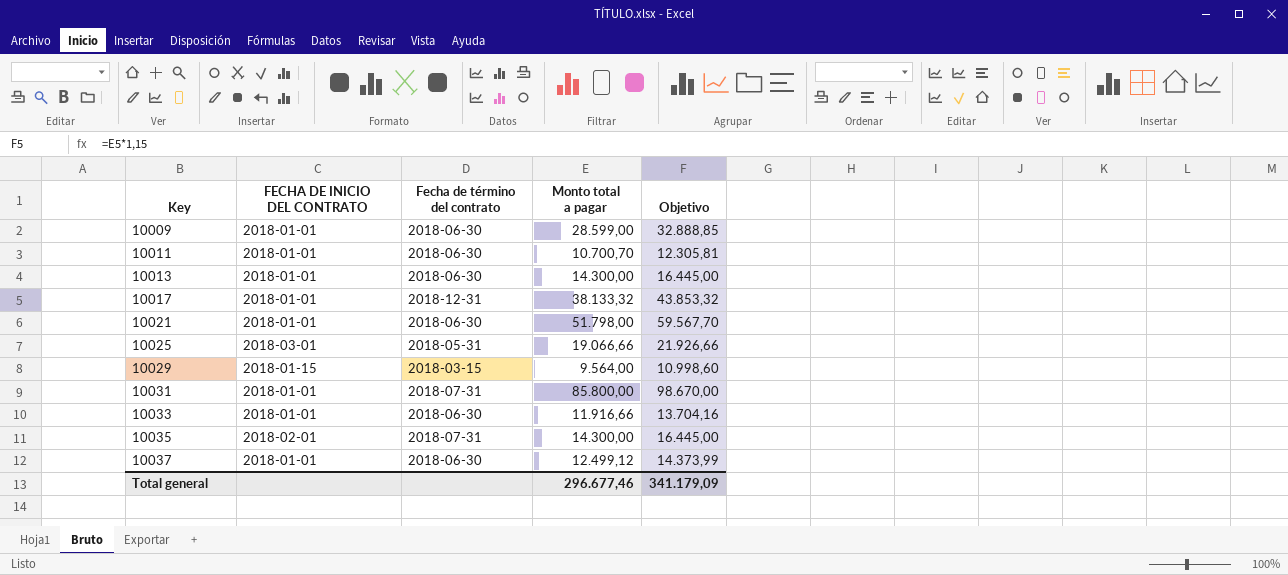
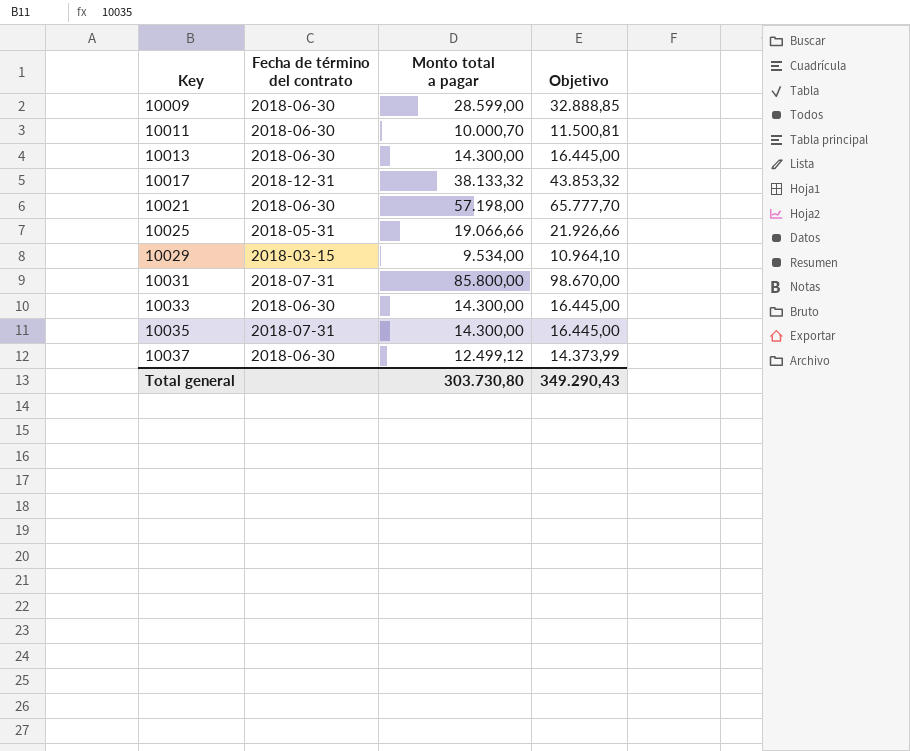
column FECHA DE INICIO DEL CONTRATO | position: 2 -> none
10011 | Monto total a pagar: 10.700,70 -> 10.000,70
10011 | Objetivo: 12.305,81 -> 11.500,81
10021 | Monto total a pagar: 51.798,00 -> 57.198,00
10021 | Objetivo: 59.567,70 -> 65.777,70
10029 | Monto total a pagar: 9.564,00 -> 9.534,00
10029 | Objetivo: 10.998,60 -> 10.964,10
10033 | Monto total a pagar: 11.916,66 -> 14.300,00
10033 | Objetivo: 13.704,16 -> 16.445,00
Total general | Monto total a pagar: 296.677,46 -> 303.730,80
Total general | Objetivo: 341.179,09 -> 349.290,43

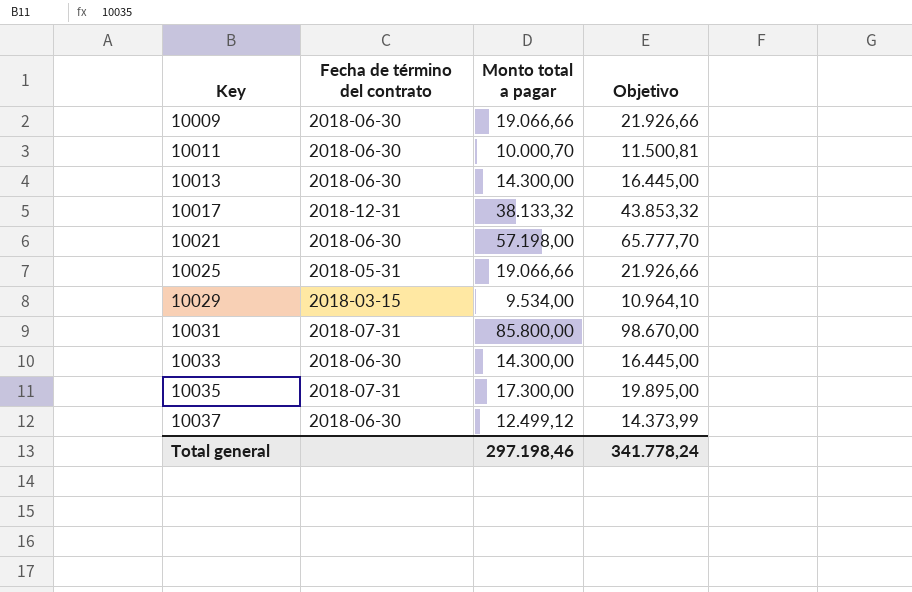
10009 | Monto total a pagar: 28.599,00 -> 19.066,66
10009 | Objetivo: 32.888,85 -> 21.926,66
10035 | Monto total a pagar: 14.300,00 -> 17.300,00
10035 | Objetivo: 16.445,00 -> 19.895,00
Total general | Monto total a pagar: 303.730,80 -> 297.198,46
Total general | Objetivo: 349.290,43 -> 341.778,24

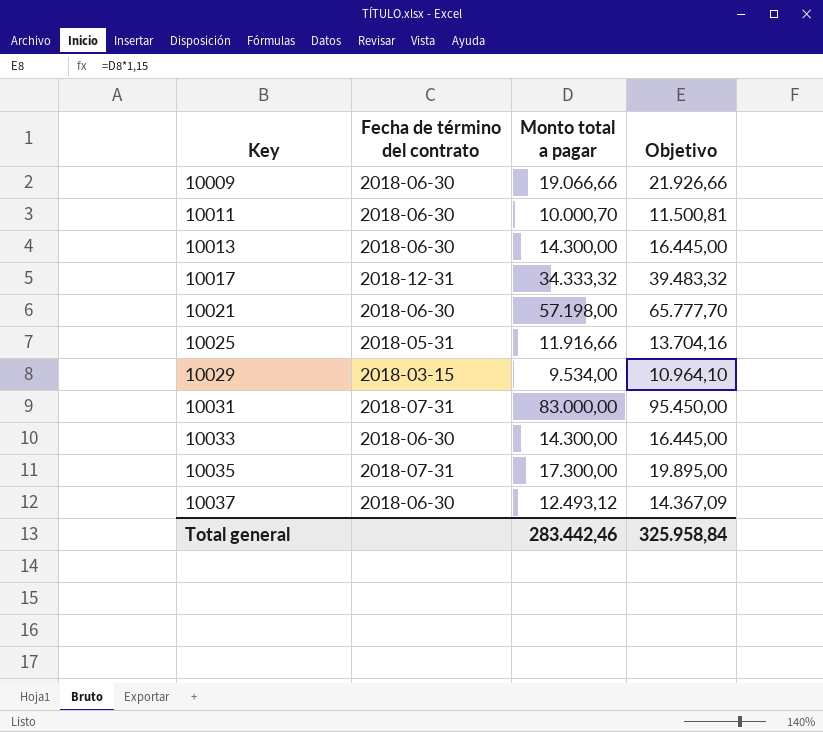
10017 | Monto total a pagar: 38.133,32 -> 34.333,32
10017 | Objetivo: 43.853,32 -> 39.483,32
10025 | Monto total a pagar: 19.066,66 -> 11.916,66
10025 | Objetivo: 21.926,66 -> 13.704,16
10031 | Monto total a pagar: 85.800,00 -> 83.000,00
10031 | Objetivo: 98.670,00 -> 95.450,00
10037 | Monto total a pagar: 12.499,12 -> 12.493,12
10037 | Objetivo: 14.373,99 -> 14.367,09
Total general | Monto total a pagar: 297.198,46 -> 283.442,46
Total general | Objetivo: 341.778,24 -> 325.958,84

